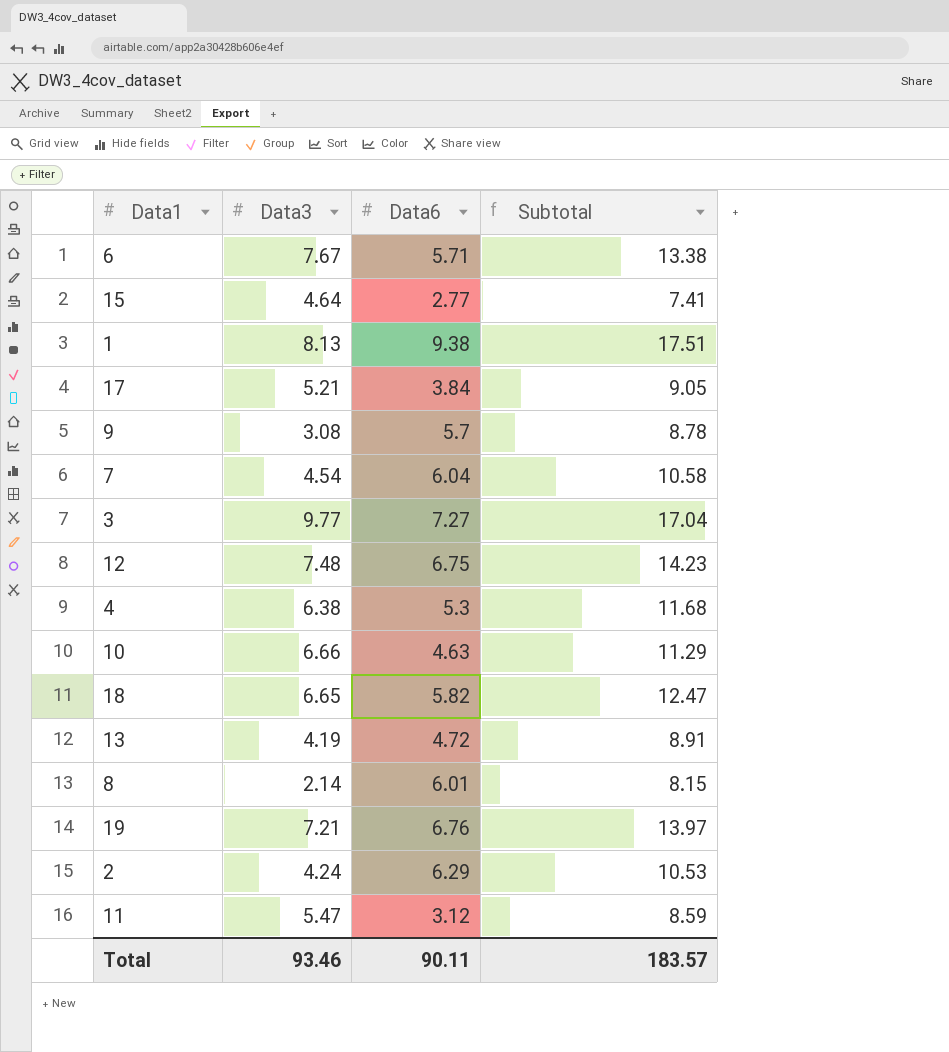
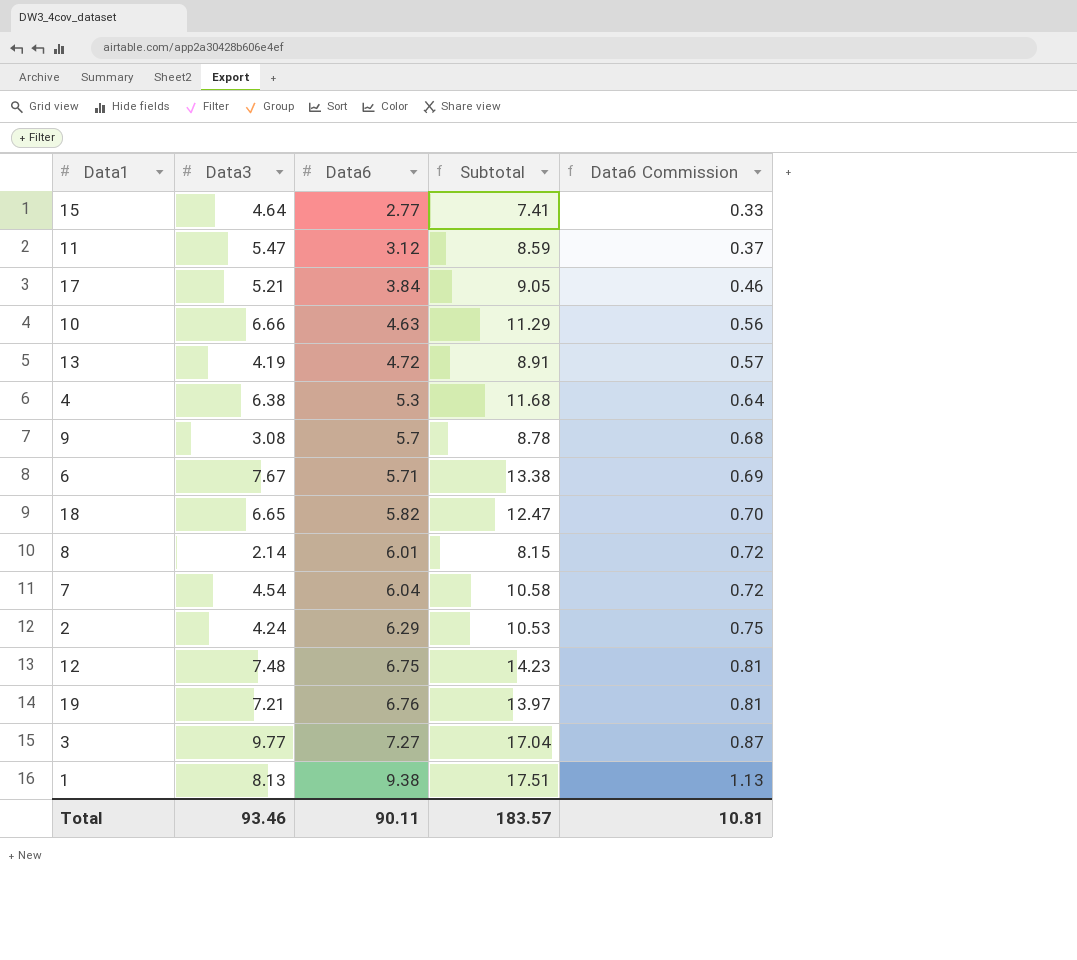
row order: none -> Data6 ascending
column Data6 Commission | formula: none -> [Data6] * 0.12

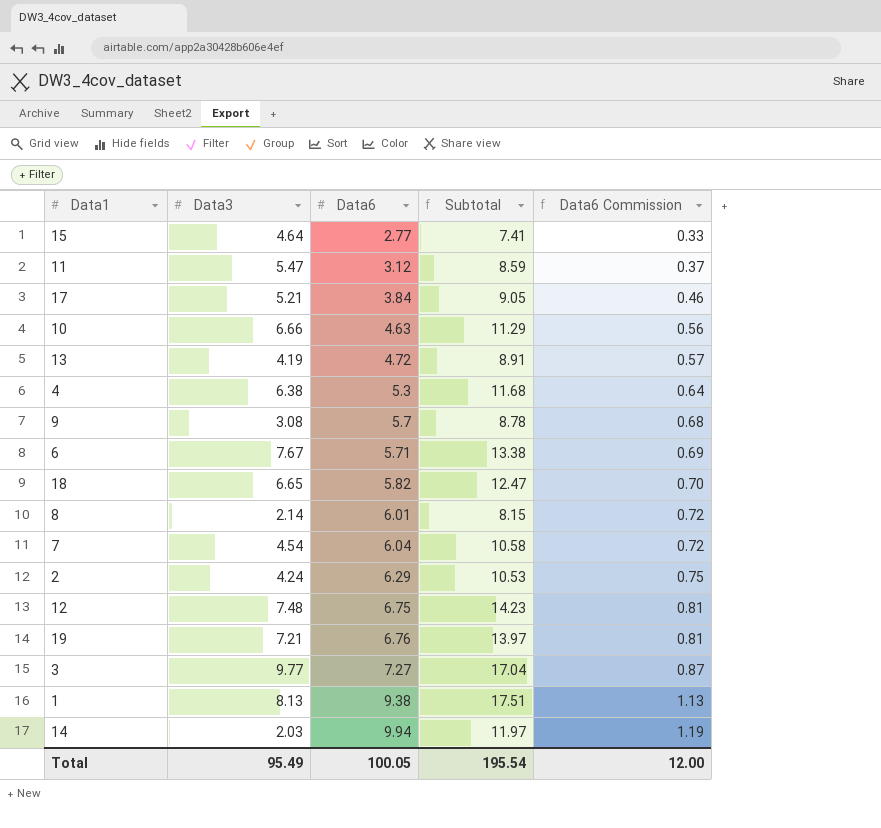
row 14: none -> 2.03 | 9.94 | 11.97 | 1.19
Total | Data3: 93.46 -> 95.49
Total | Data6: 90.11 -> 100.05
Total | Subtotal: 183.57 -> 195.54
Total | Data6 Commission: 10.81 -> 12.00

